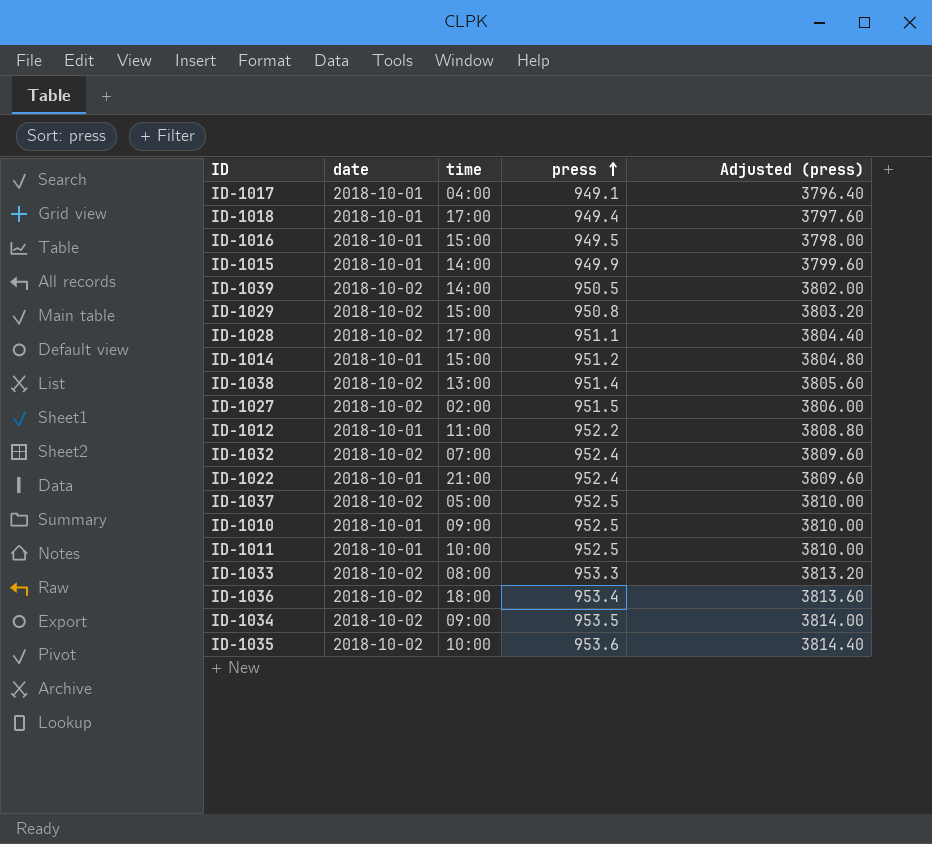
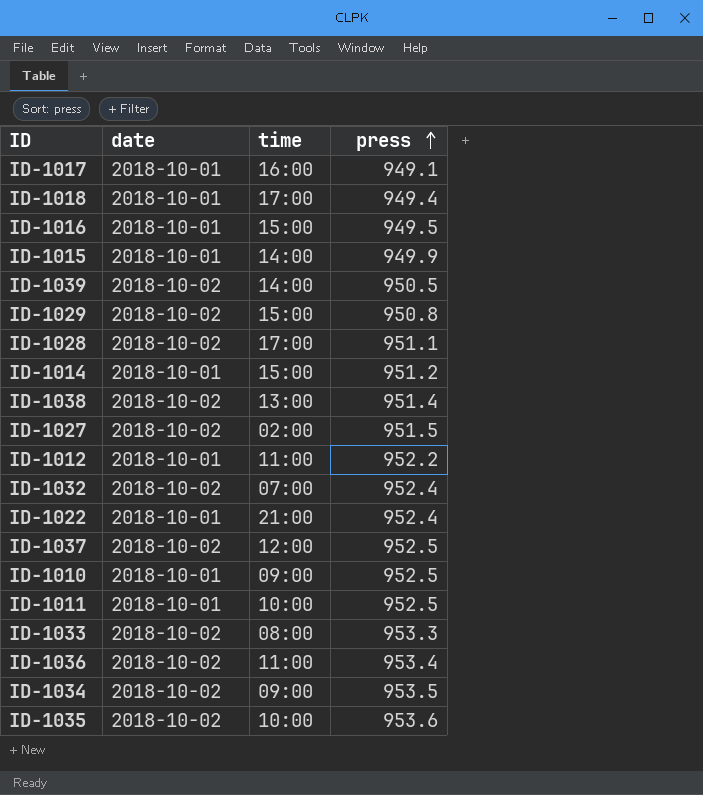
column Adjusted (press) | formula: [press] * 4 -> none
ID-1017 | time: 04:00 -> 16:00
ID-1037 | time: 05:00 -> 12:00
ID-1036 | time: 18:00 -> 11:00

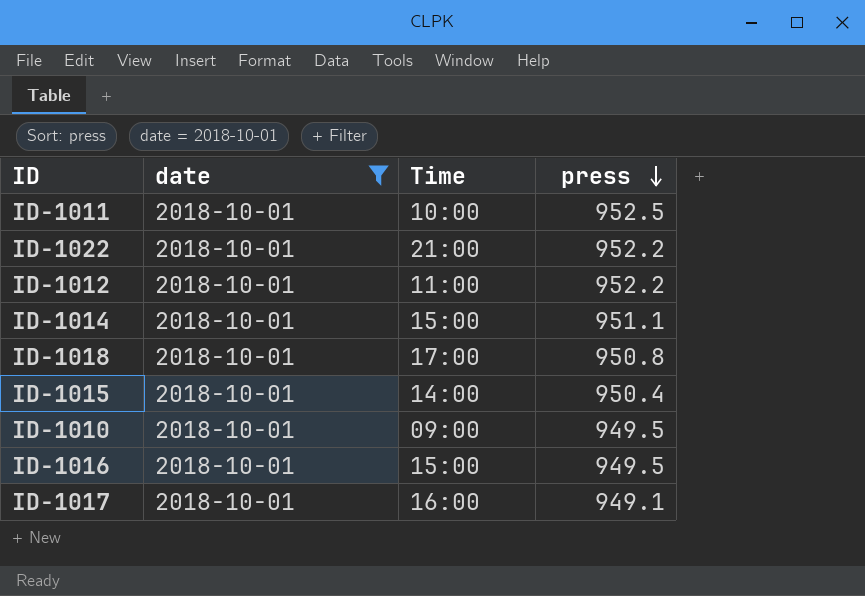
filter: none -> date = 2018-10-01
row order: press ascending -> press descending
column name: time -> Time
ID-1022 | press: 952.4 -> 952.2
ID-1014 | press: 951.2 -> 951.1
ID-1018 | press: 949.4 -> 950.8
ID-1015 | press: 949.9 -> 950.4
ID-1010 | press: 952.5 -> 949.5

